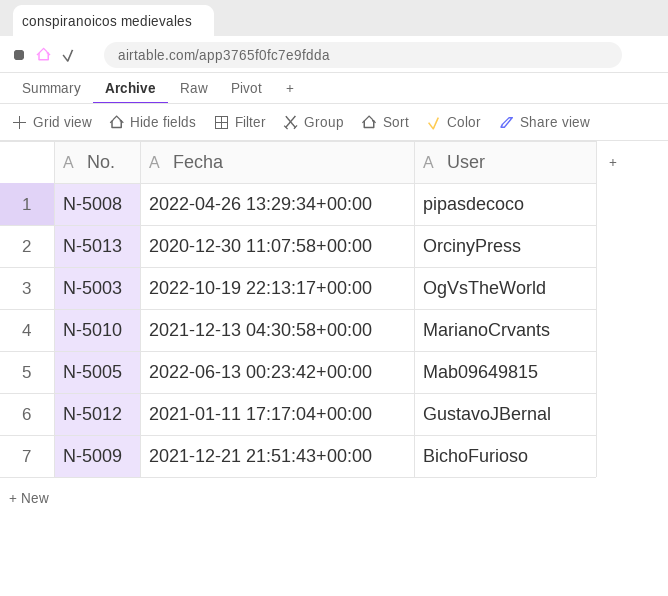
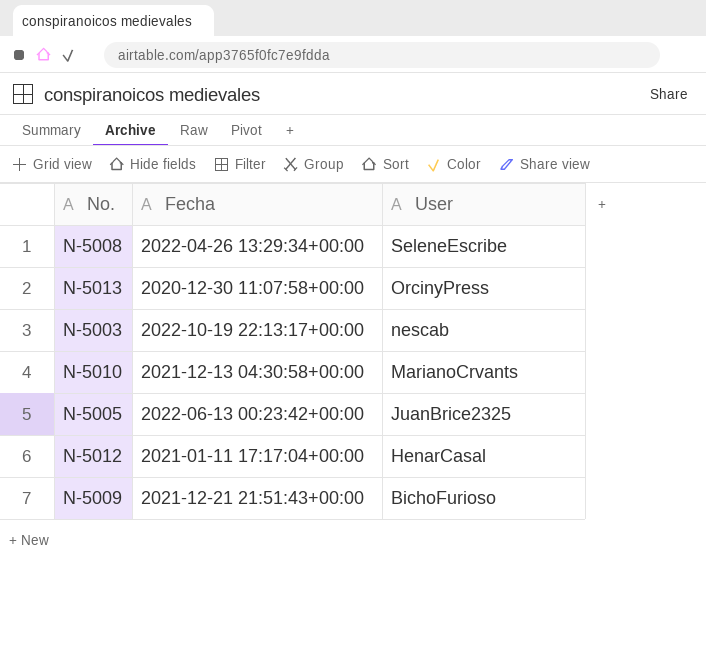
N-5008 | User: pipasdecoco -> SeleneEscribe
N-5003 | User: OgVsTheWorld -> nescab
N-5005 | User: Mab09649815 -> JuanBrice2325
N-5012 | User: GustavoJBernal -> HenarCasal

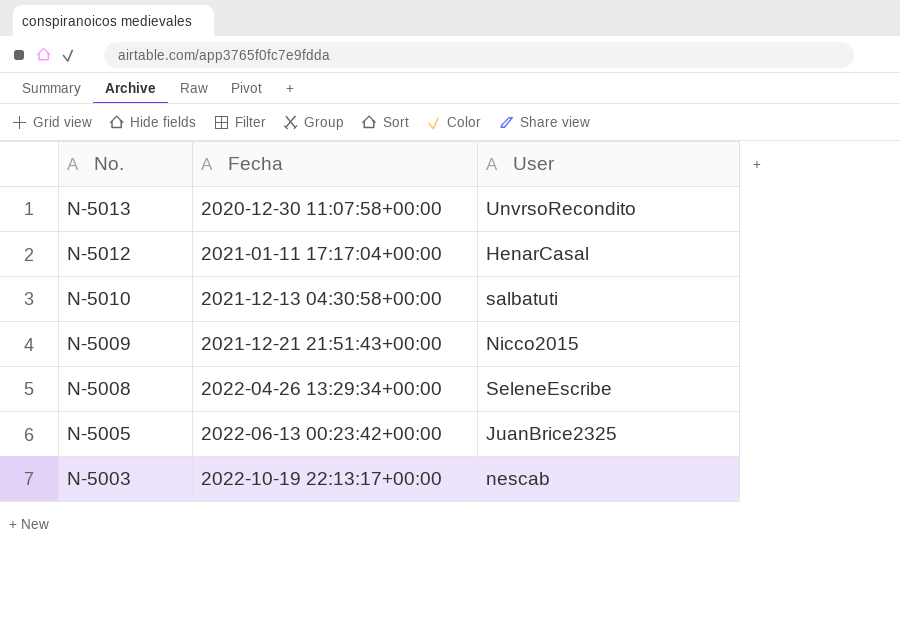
row order: User descending -> No. descending
N-5013 | User: OrcinyPress -> UnvrsoRecondito
N-5010 | User: MarianoCrvants -> salbatuti
N-5009 | User: BichoFurioso -> Nicco2015

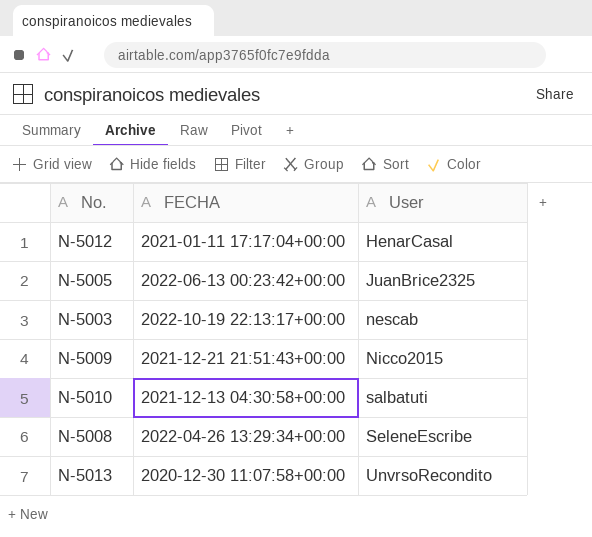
row order: No. descending -> User ascending
column name: Fecha -> FECHA

